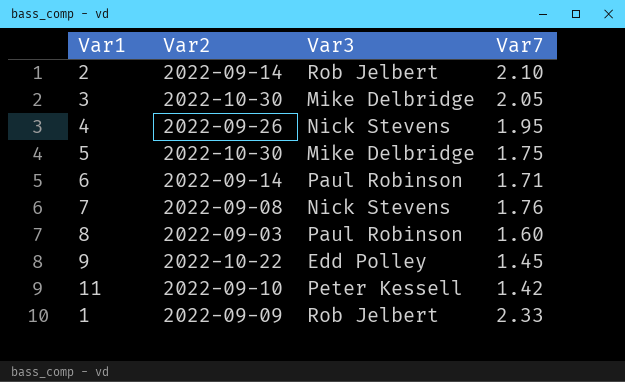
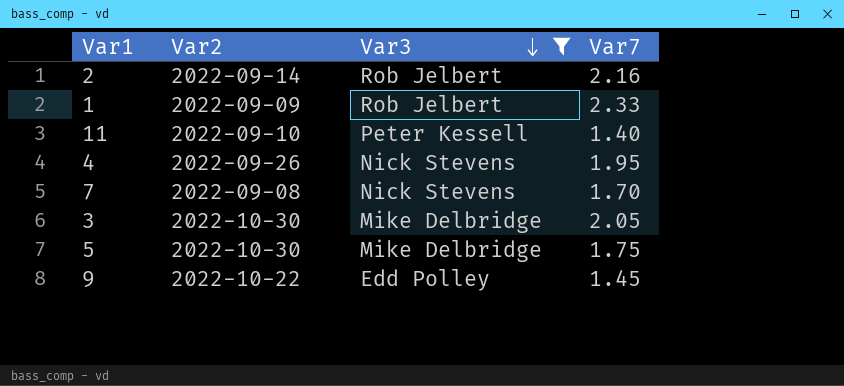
filter: none -> Var3 != Paul Robinson
row order: none -> Var3 descending
2 | Var7: 2.10 -> 2.16
11 | Var7: 1.42 -> 1.40
7 | Var7: 1.76 -> 1.70

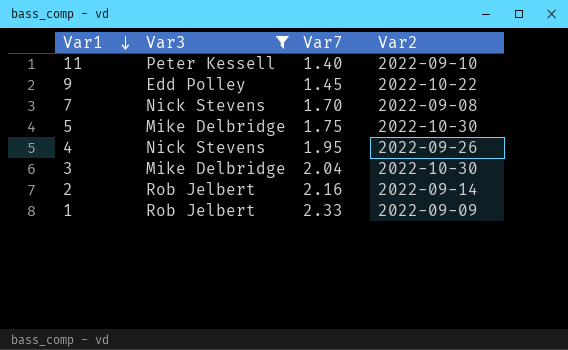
row order: Var3 descending -> Var1 descending
column Var2 | position: 2 -> 4
3 | Var7: 2.05 -> 2.04

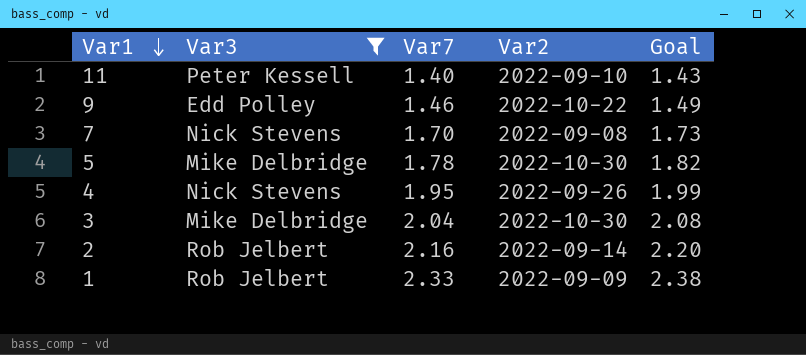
column Goal | formula: none -> [Var7] * 1.02
9 | Var7: 1.45 -> 1.46
5 | Var7: 1.75 -> 1.78

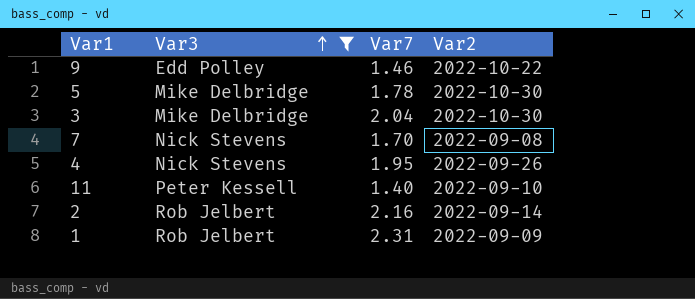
row order: Var1 descending -> Var3 ascending
column Goal | formula: [Var7] * 1.02 -> none
1 | Var7: 2.33 -> 2.31

